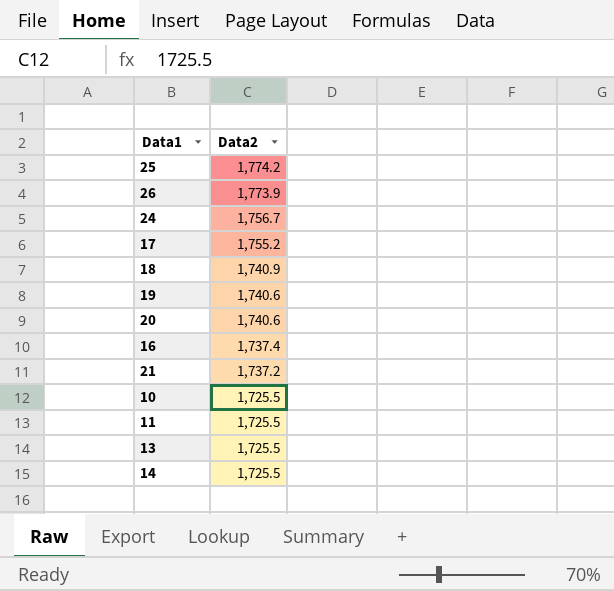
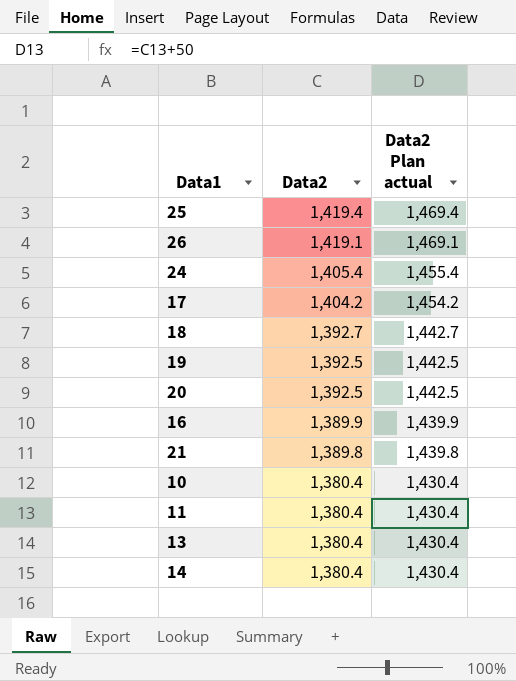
column Data2 Plan actual | formula: none -> [Data2] + 50
25 | Data2: 1,774.2 -> 1,419.4
26 | Data2: 1,773.9 -> 1,419.1
24 | Data2: 1,756.7 -> 1,405.4
17 | Data2: 1,755.2 -> 1,404.2
18 | Data2: 1,740.9 -> 1,392.7
19 | Data2: 1,740.6 -> 1,392.5
20 | Data2: 1,740.6 -> 1,392.5
16 | Data2: 1,737.4 -> 1,389.9
21 | Data2: 1,737.2 -> 1,389.8
10 | Data2: 1,725.5 -> 1,380.4
11 | Data2: 1,725.5 -> 1,380.4
13 | Data2: 1,725.5 -> 1,380.4
14 | Data2: 1,725.5 -> 1,380.4

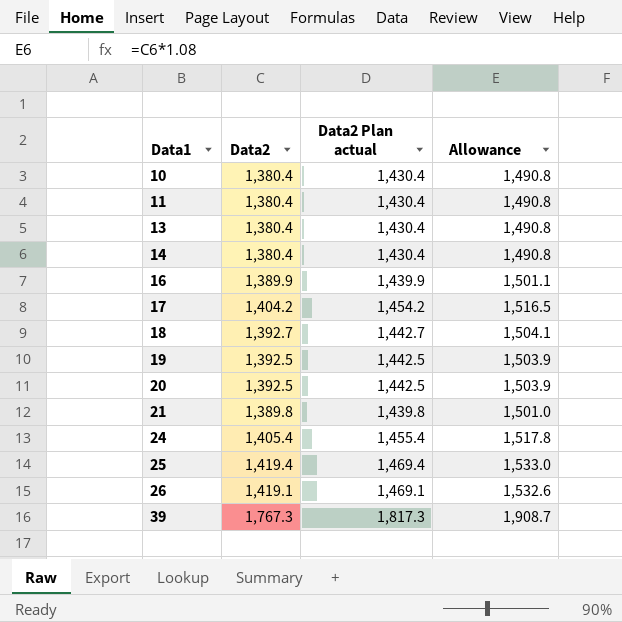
row order: Data2 descending -> Data1 ascending
column Allowance | formula: none -> [Data2] * 1.08
row 39: none -> 1,767.3 | 1,817.3 | 1,908.7

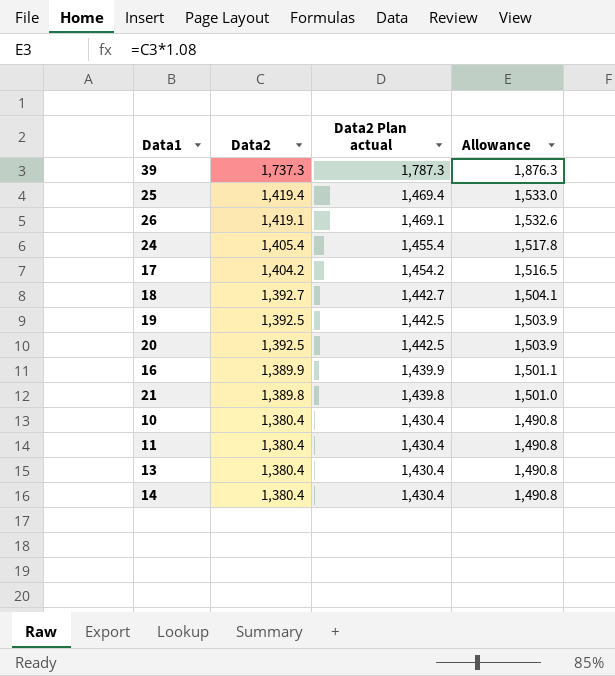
row order: Data1 ascending -> Data2 descending
39 | Data2: 1,767.3 -> 1,737.3
39 | Data2 Plan actual: 1,817.3 -> 1,787.3
39 | Allowance: 1,908.7 -> 1,876.3

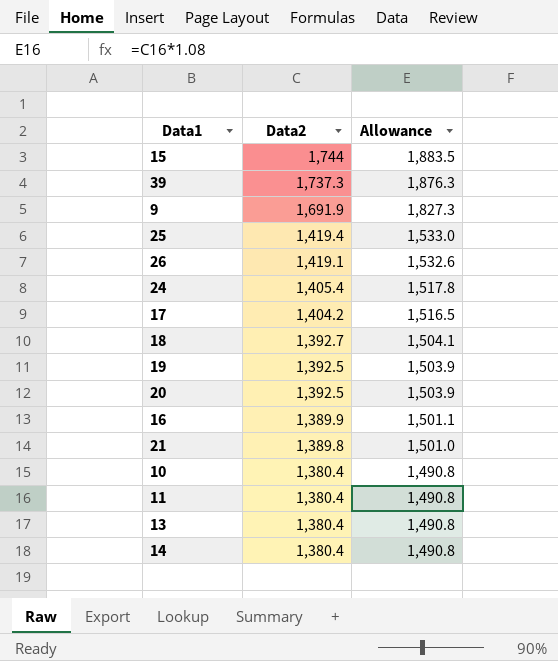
column Data2 Plan actual | formula: [Data2] + 50 -> none
row 15: none -> 1,744 | 1,883.5
row 9: none -> 1,691.9 | 1,827.3

